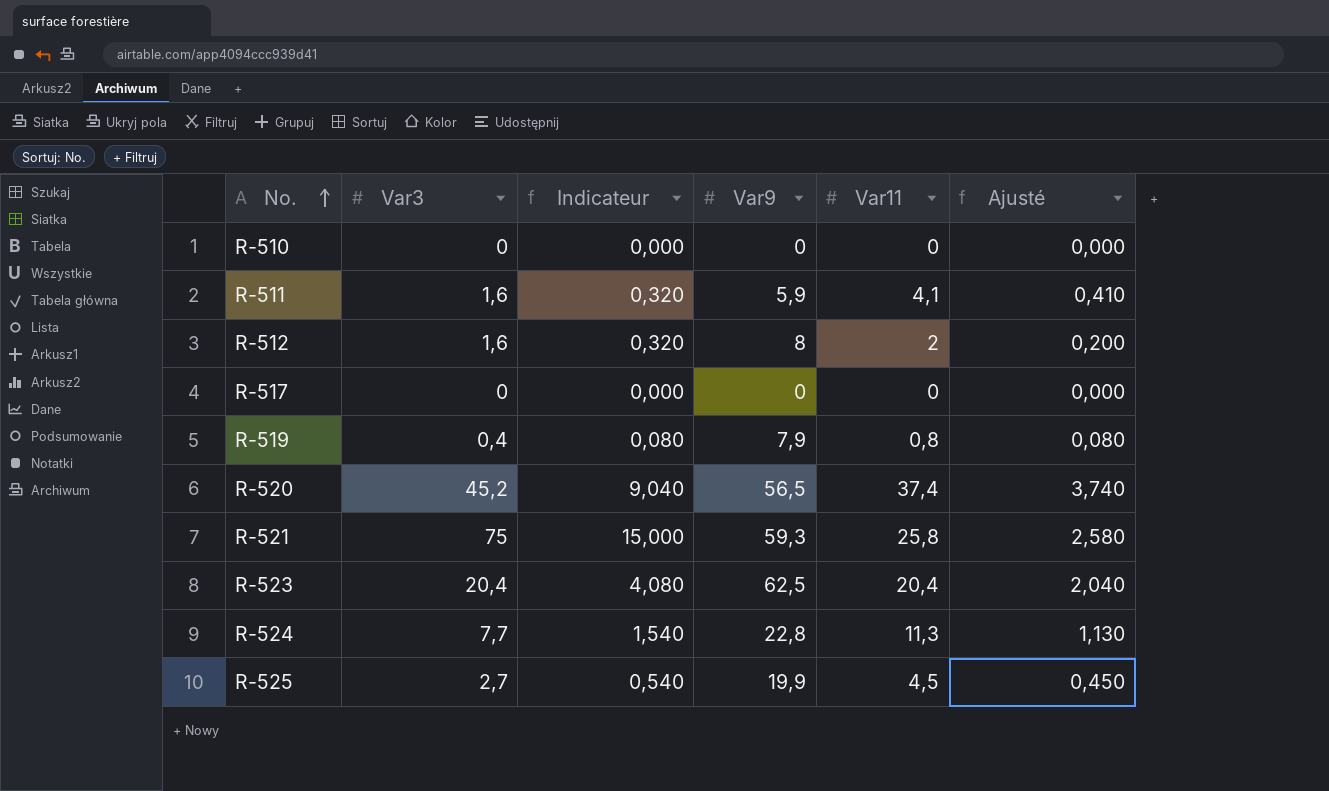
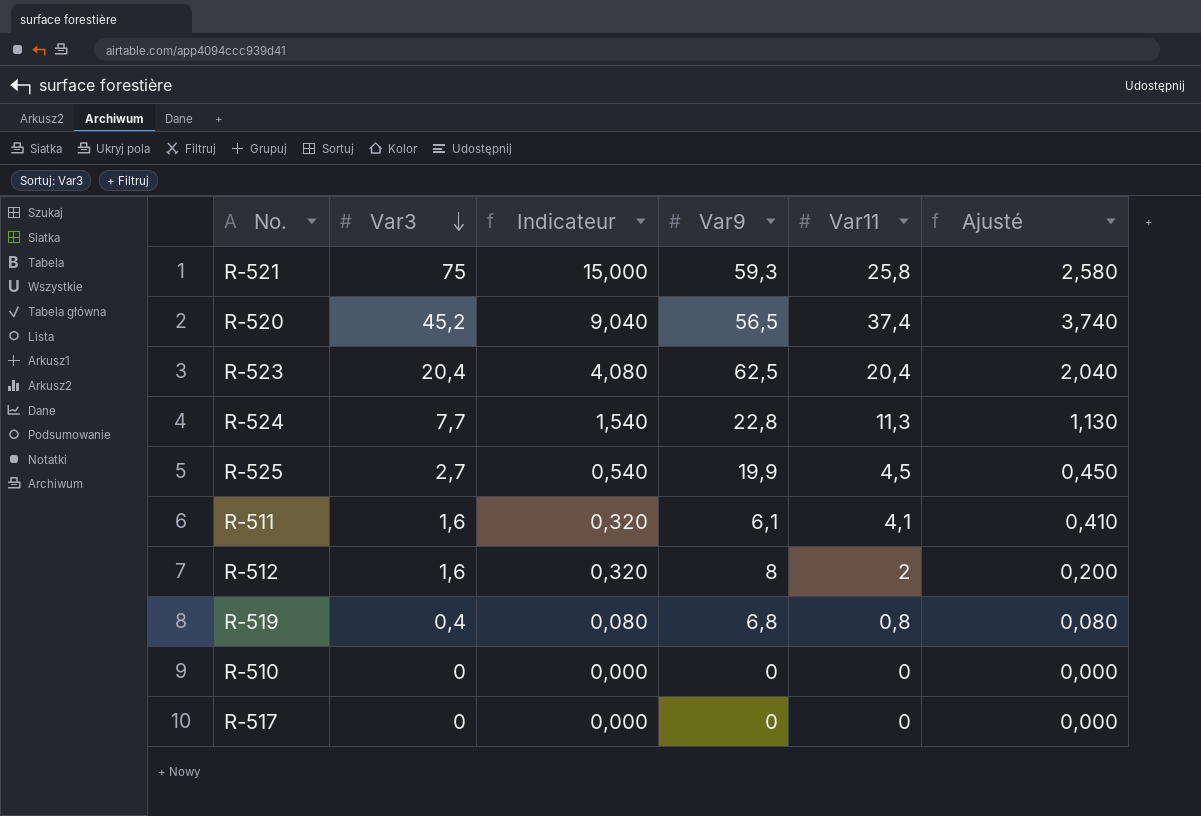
row order: No. ascending -> Var3 descending
R-511 | Var9: 5,9 -> 6,1
R-519 | Var9: 7,9 -> 6,8

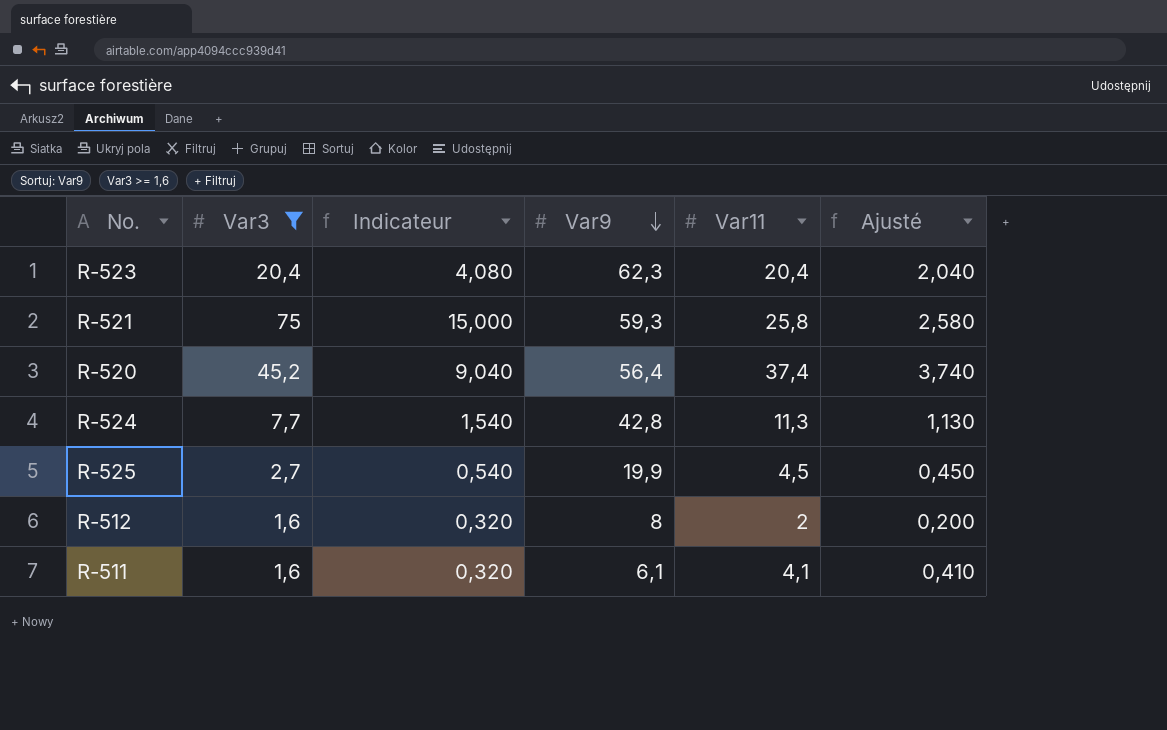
filter: none -> Var3 >= 1,6
row order: Var3 descending -> Var9 descending
R-523 | Var9: 62,5 -> 62,3
R-520 | Var9: 56,5 -> 56,4
R-524 | Var9: 22,8 -> 42,8

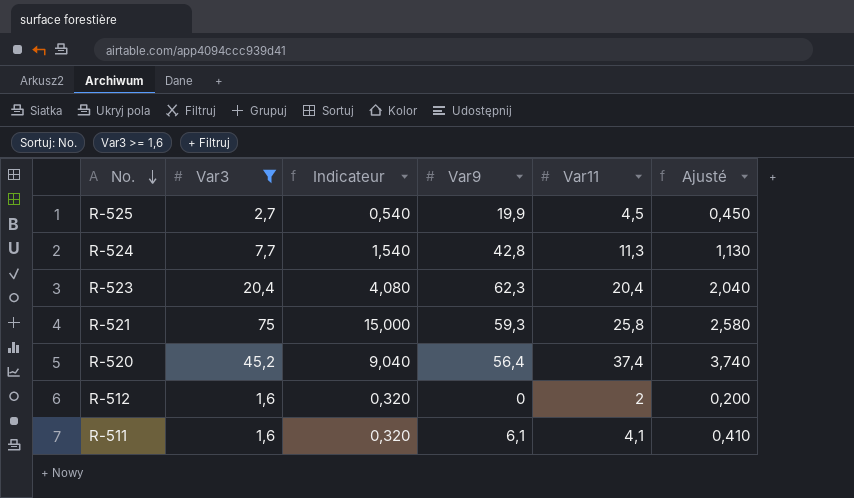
row order: Var9 descending -> No. descending
R-512 | Var9: 8 -> 0

